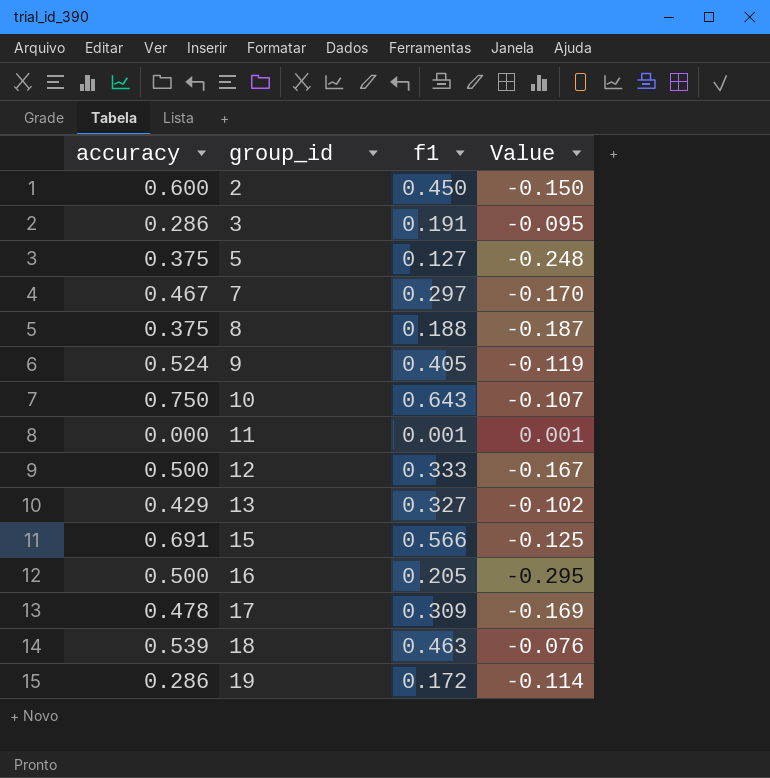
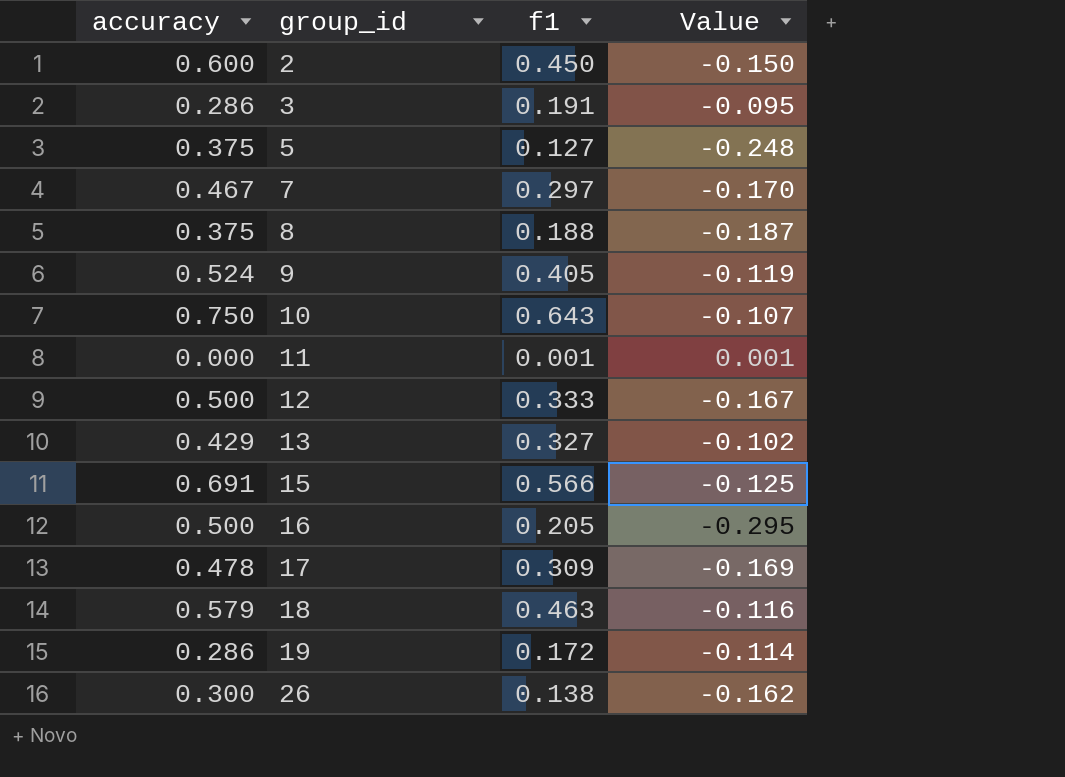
18 | accuracy: 0.539 -> 0.579
18 | Value: -0.076 -> -0.116
row 26: none -> 0.300 | 0.138 | -0.162

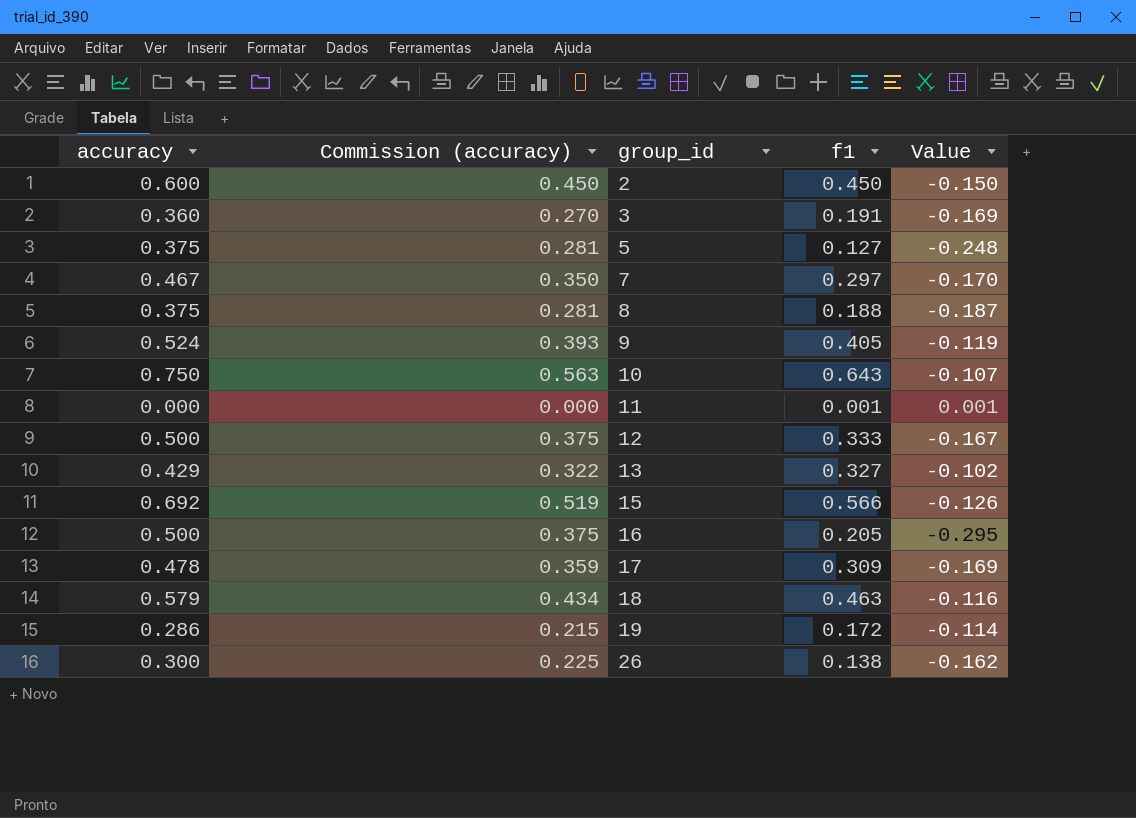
column Commission (accuracy) | formula: none -> [accuracy] * 0.75
3 | accuracy: 0.286 -> 0.360
3 | Value: -0.095 -> -0.169
15 | accuracy: 0.691 -> 0.692
15 | Value: -0.125 -> -0.126

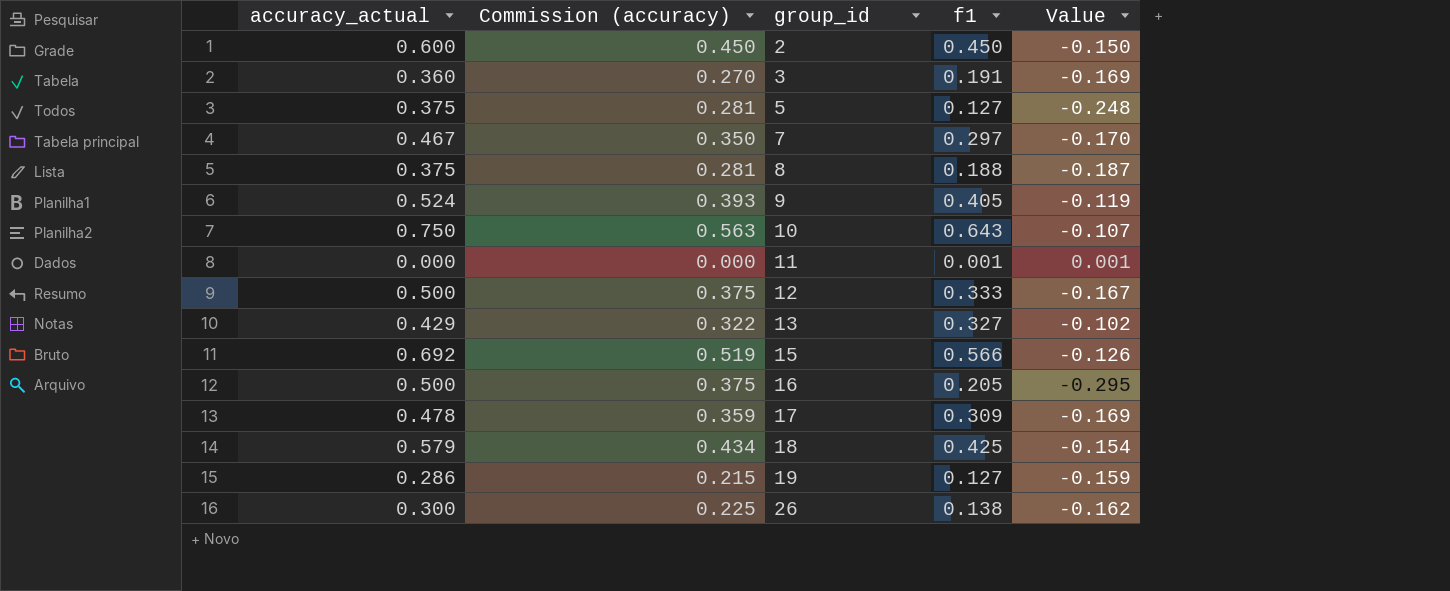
column name: accuracy -> accuracy_actual
18 | f1: 0.463 -> 0.425
18 | Value: -0.116 -> -0.154
19 | f1: 0.172 -> 0.127
19 | Value: -0.114 -> -0.159

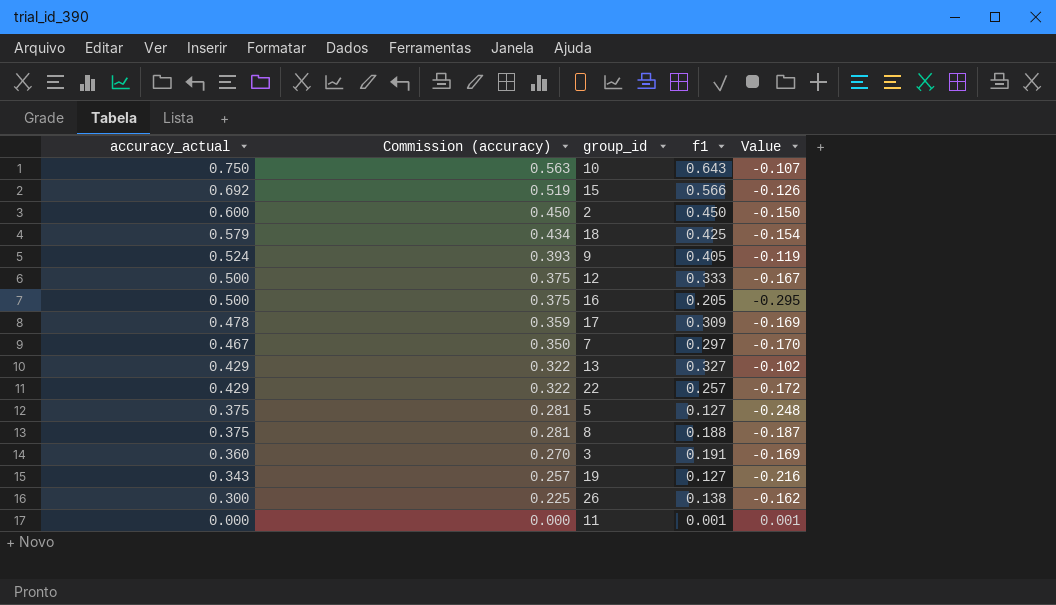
row order: group_id ascending -> accuracy_actual descending
row 22: none -> 0.429 | 0.322 | 0.257 | -0.172
19 | accuracy_actual: 0.286 -> 0.343
19 | Commission (accuracy): 0.215 -> 0.257
19 | Value: -0.159 -> -0.216

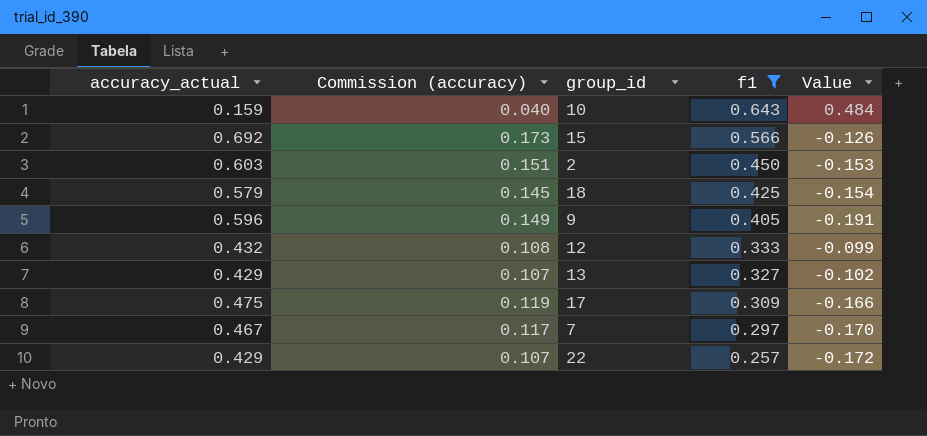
filter: none -> f1 >= 0.257
row order: accuracy_actual descending -> f1 descending
column Commission (accuracy) | formula: [accuracy_actual] * 0.75 -> [accuracy_actual] * 0.25
10 | accuracy_actual: 0.750 -> 0.159
10 | Value: -0.107 -> 0.484
2 | accuracy_actual: 0.600 -> 0.603
2 | Value: -0.150 -> -0.153
9 | accuracy_actual: 0.524 -> 0.596
9 | Value: -0.119 -> -0.191
12 | accuracy_actual: 0.500 -> 0.432
12 | Value: -0.167 -> -0.099
17 | accuracy_actual: 0.478 -> 0.475
17 | Value: -0.169 -> -0.166

